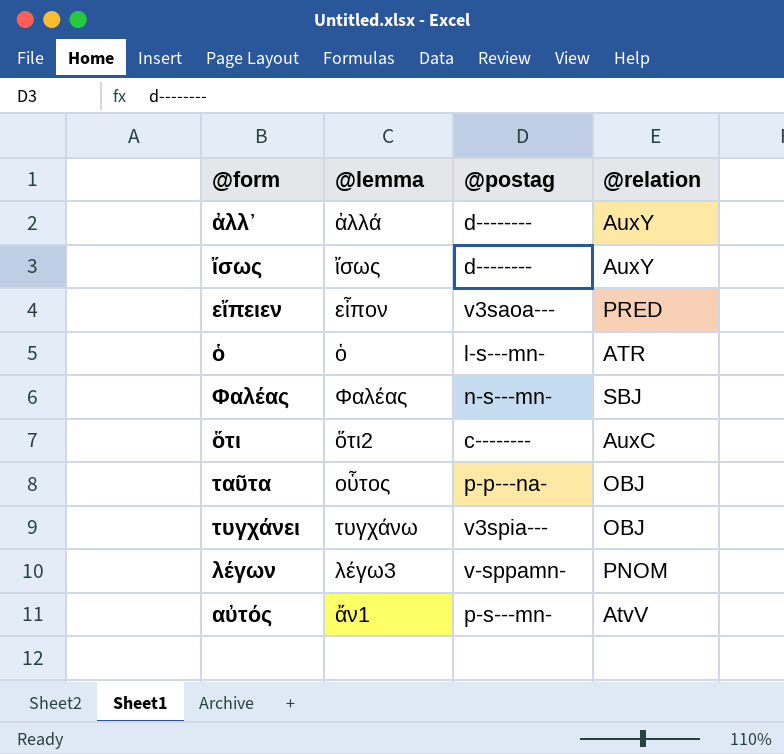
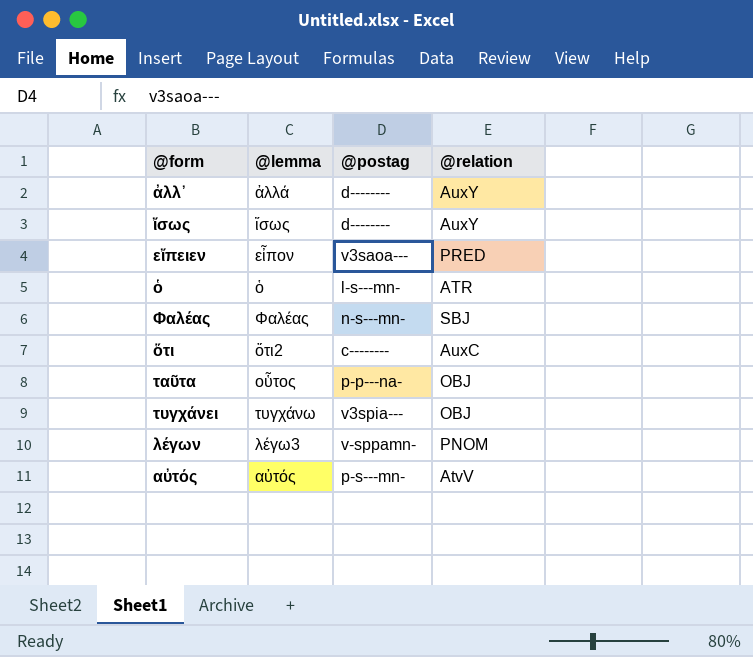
αὐτός | @lemma: ἄν1 -> αὐτός

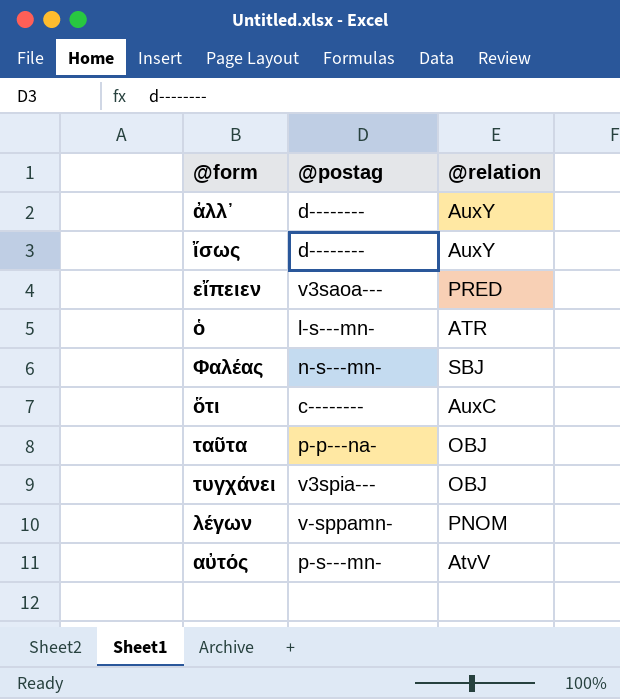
column @lemma | position: 2 -> none

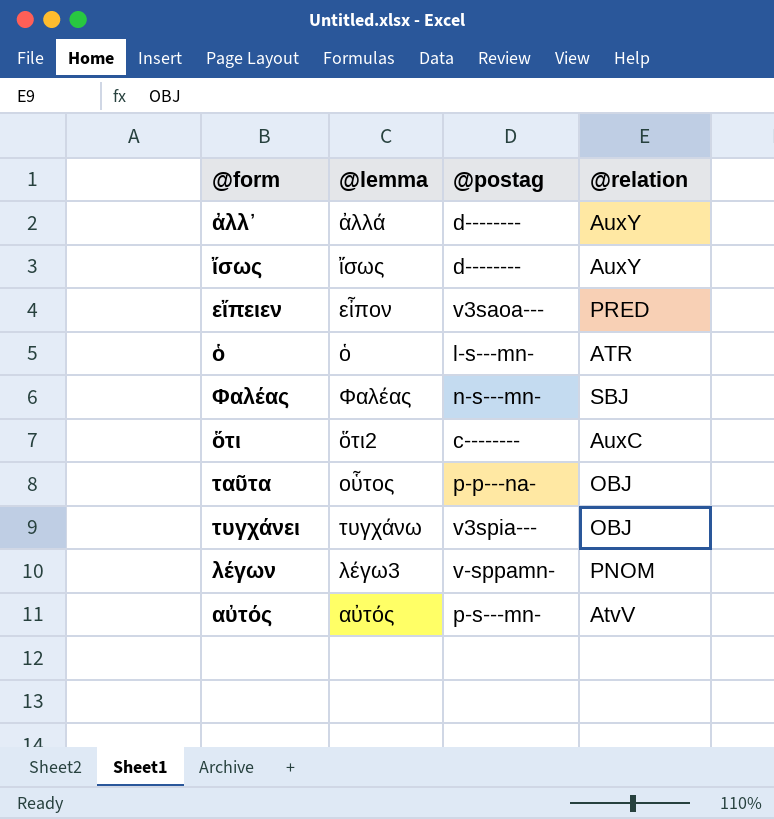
column @lemma | position: none -> 2

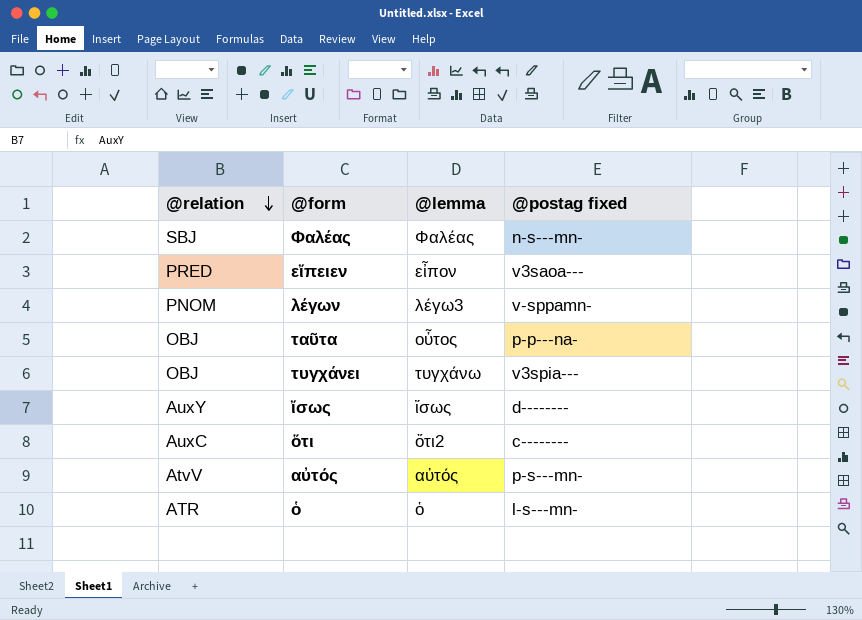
row order: none -> @relation descending
column @relation | position: 4 -> 1
column name: @postag -> @postag fixed
row ἀλλ᾽: ἀλλά | d-------- | AuxY -> none

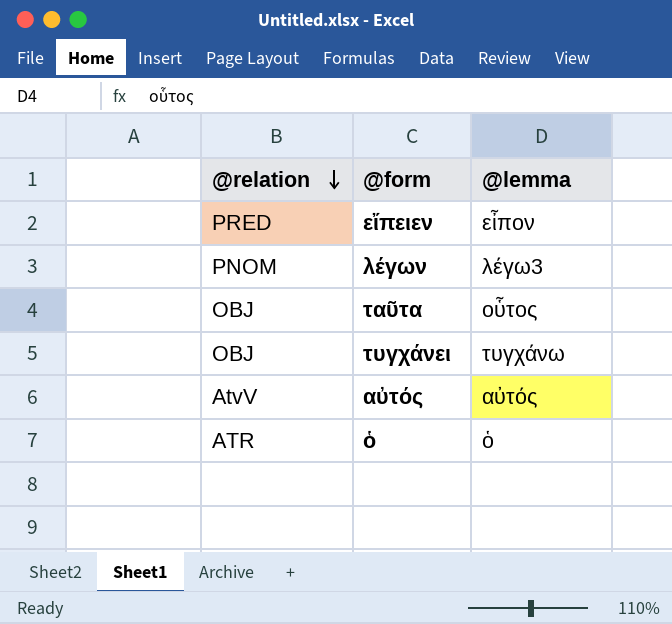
column @postag fixed | position: 4 -> none
row Φαλέας: SBJ | Φαλέας | n-s---mn- -> none
row ἴσως: AuxY | ἴσως | d-------- -> none
row ὅτι: AuxC | ὅτι2 | c-------- -> none

